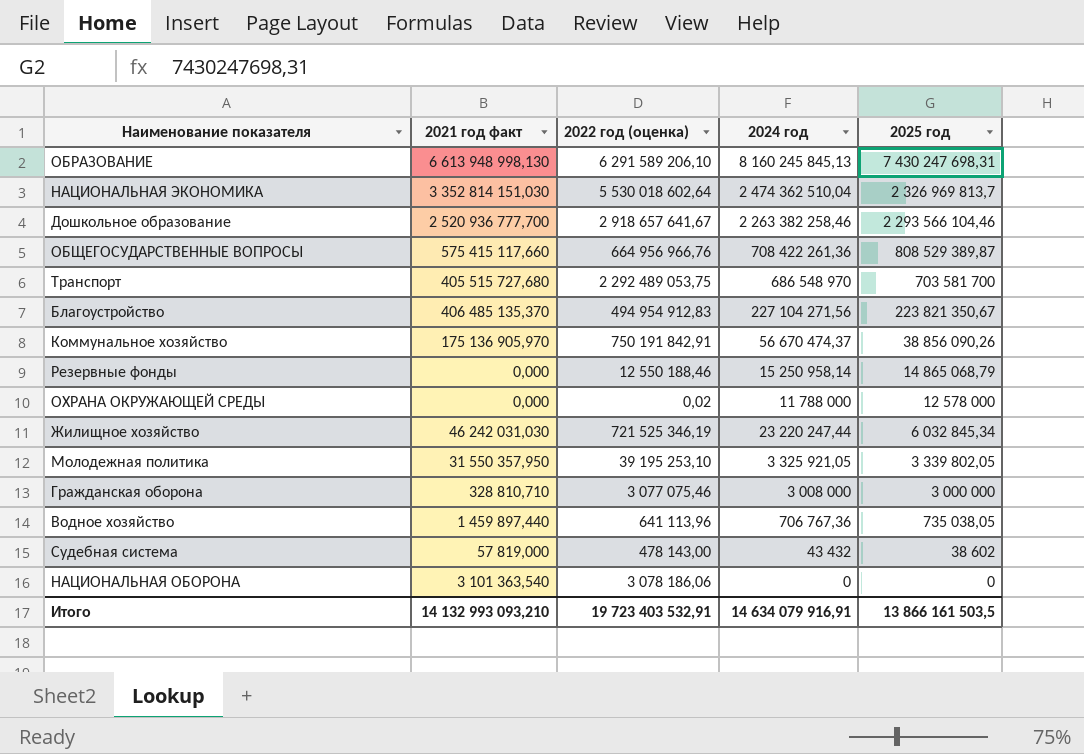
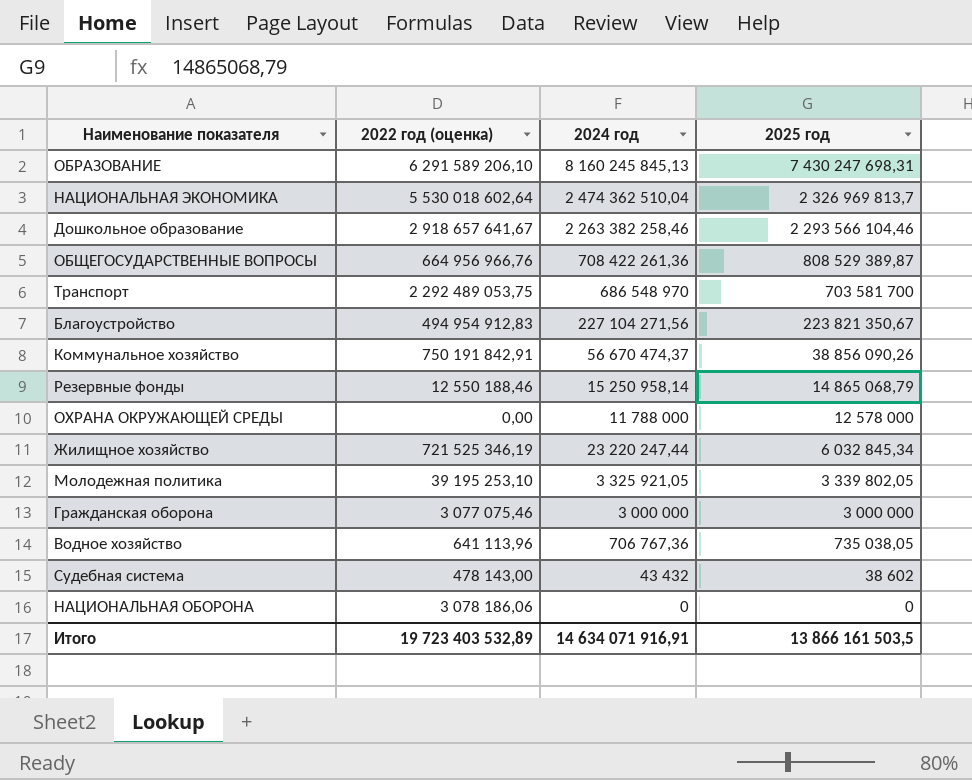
column 2021 год факт | position: 2 -> none
ОХРАНА ОКРУЖАЮЩЕЙ СРЕДЫ | 2022 год (оценка): 0,02 -> 0,00
Гражданская оборона | 2024 год: 3 008 000 -> 3 000 000
Итого | 2022 год (оценка): 19 723 403 532,91 -> 19 723 403 532,89
Итого | 2024 год: 14 634 079 916,91 -> 14 634 071 916,91

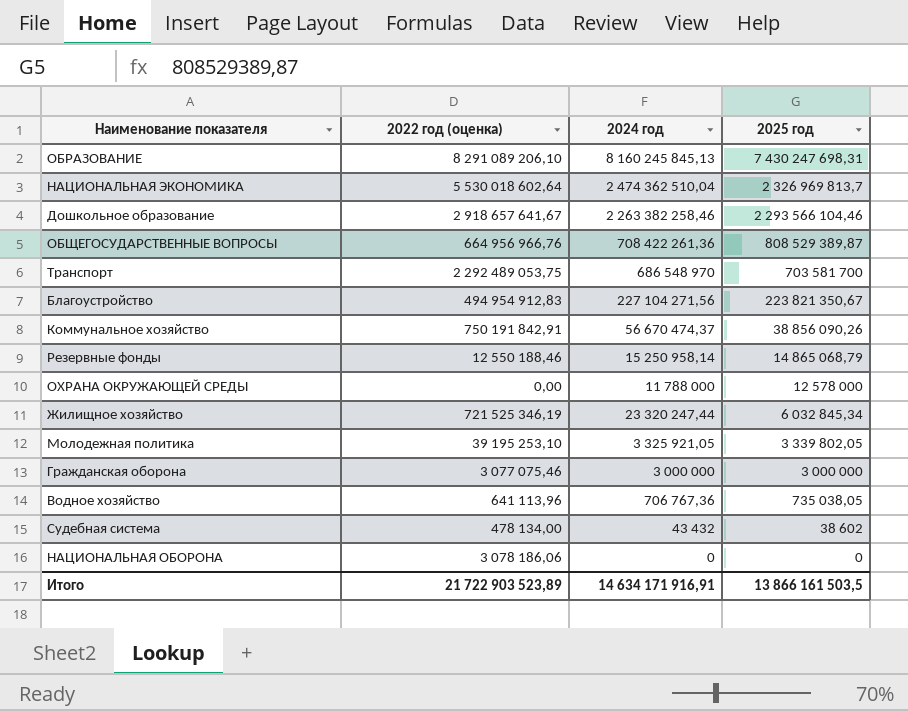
ОБРАЗОВАНИЕ | 2022 год (оценка): 6 291 589 206,10 -> 8 291 089 206,10
Жилищное хозяйство | 2024 год: 23 220 247,44 -> 23 320 247,44
Судебная система | 2022 год (оценка): 478 143,00 -> 478 134,00
Итого | 2022 год (оценка): 19 723 403 532,89 -> 21 722 903 523,89
Итого | 2024 год: 14 634 071 916,91 -> 14 634 171 916,91

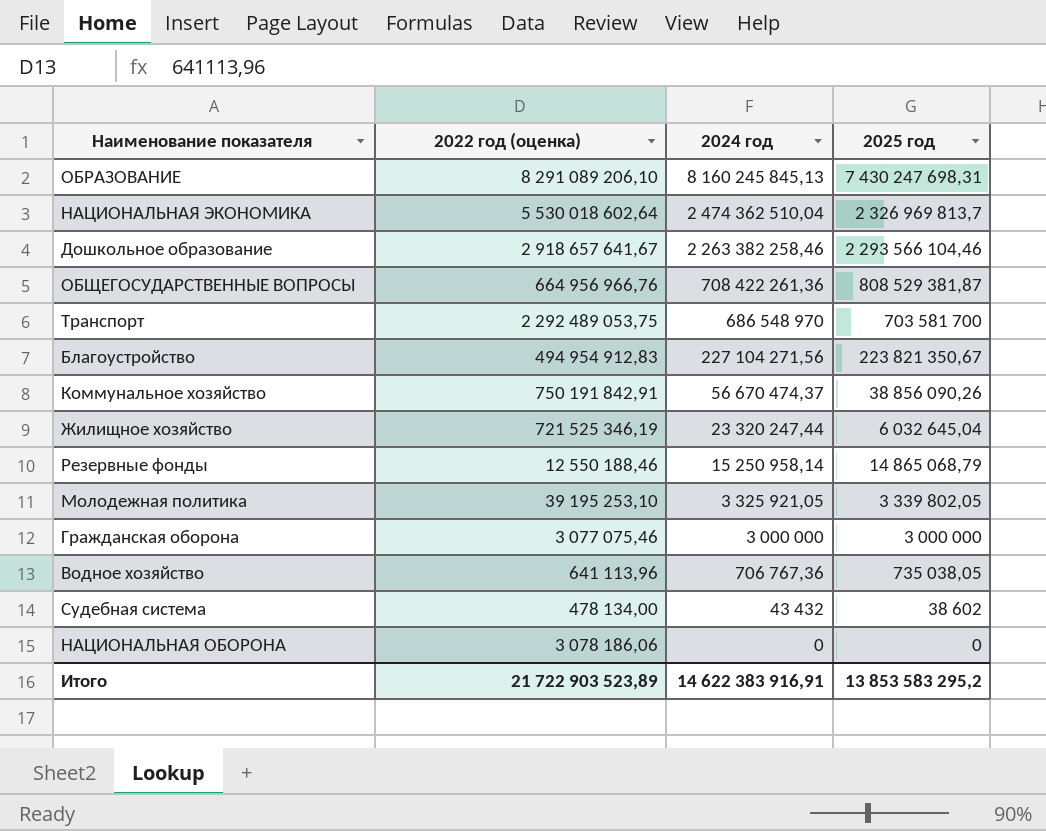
row order: 2025 год descending -> 2024 год descending
row ОХРАНА ОКРУЖАЮЩЕЙ СРЕДЫ: 0,00 | 11 788 000 | 12 578 000 -> none
ОБЩЕГОСУДАРСТВЕННЫЕ ВОПРОСЫ | 2025 год: 808 529 389,87 -> 808 529 381,87
Жилищное хозяйство | 2025 год: 6 032 845,34 -> 6 032 645,04
Итого | 2024 год: 14 634 171 916,91 -> 14 622 383 916,91
Итого | 2025 год: 13 866 161 503,5 -> 13 853 583 295,2

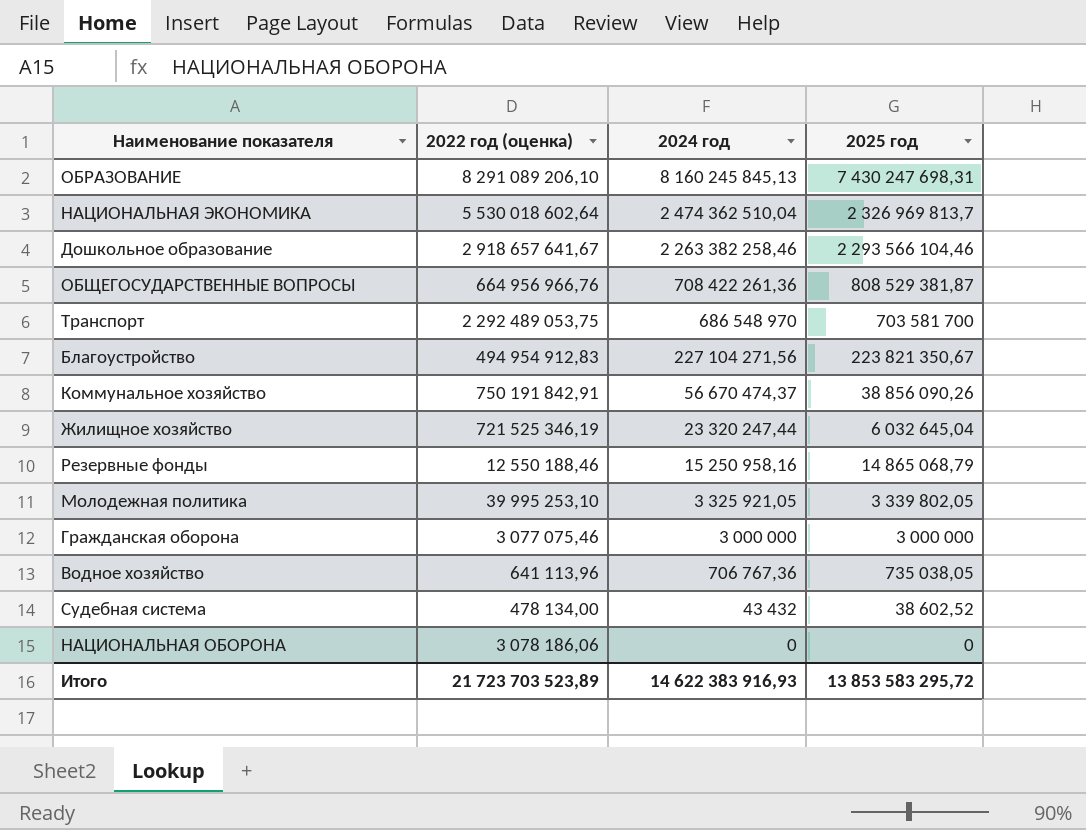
Резервные фонды | 2024 год: 15 250 958,14 -> 15 250 958,16
Молодежная политика | 2022 год (оценка): 39 195 253,10 -> 39 995 253,10
Судебная система | 2025 год: 38 602 -> 38 602,52
Итого | 2022 год (оценка): 21 722 903 523,89 -> 21 723 703 523,89
Итого | 2024 год: 14 622 383 916,91 -> 14 622 383 916,93
Итого | 2025 год: 13 853 583 295,2 -> 13 853 583 295,72

